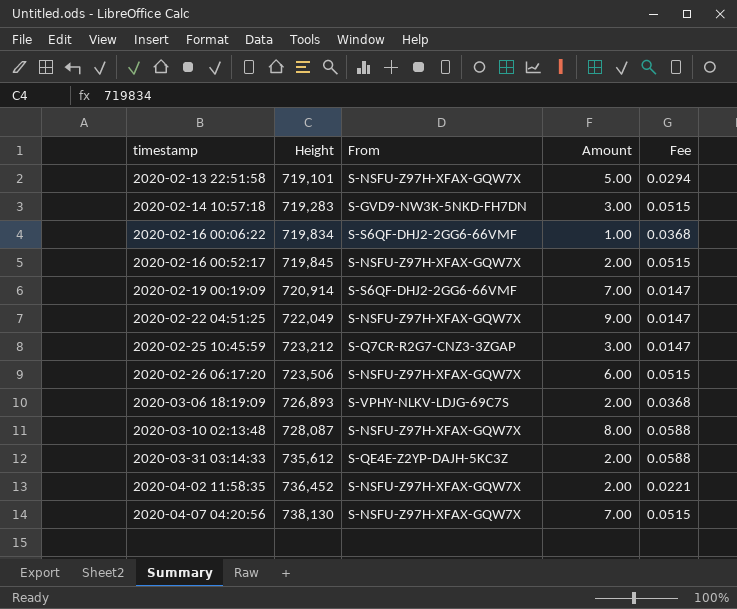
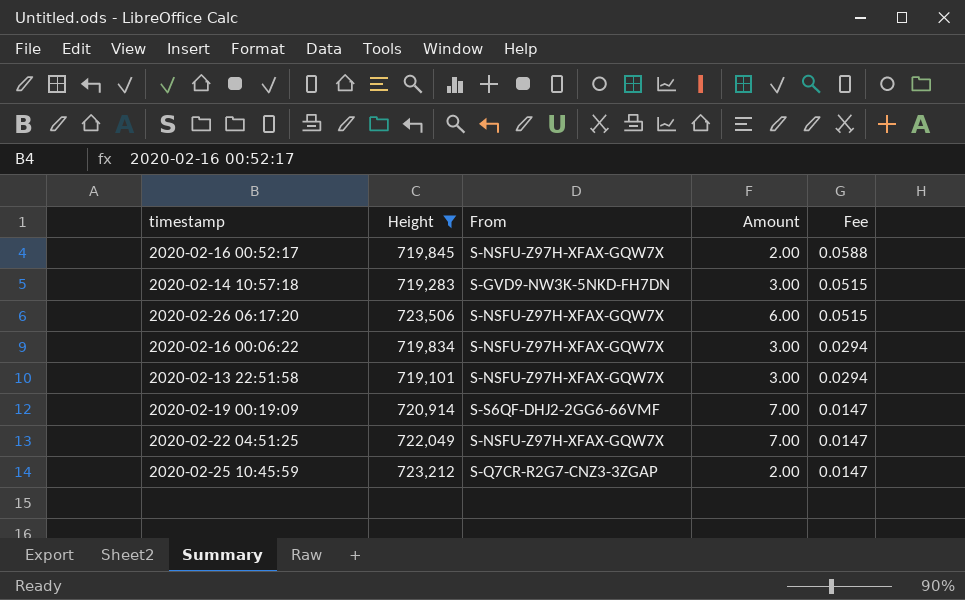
filter: none -> Height <= 723,506
row order: timestamp ascending -> Fee descending
2020-02-16 00:52:17 | Fee: 0.0515 -> 0.0588
2020-02-16 00:06:22 | From: S-S6QF-DHJ2-2GG6-66VMF -> S-NSFU-Z97H-XFAX-GQW7X
2020-02-16 00:06:22 | Amount: 1.00 -> 3.00
2020-02-16 00:06:22 | Fee: 0.0368 -> 0.0294
2020-02-13 22:51:58 | Amount: 5.00 -> 3.00
2020-02-22 04:51:25 | Amount: 9.00 -> 7.00
2020-02-25 10:45:59 | Amount: 3.00 -> 2.00

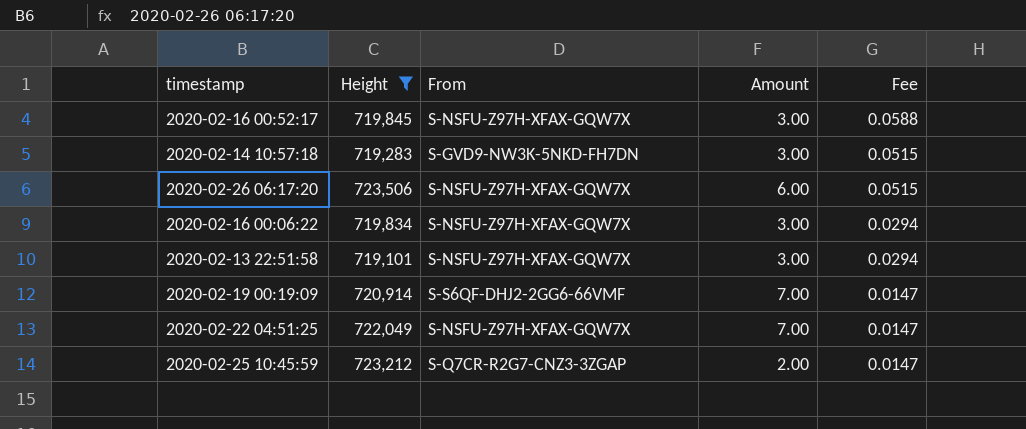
2020-02-16 00:52:17 | Amount: 2.00 -> 3.00

